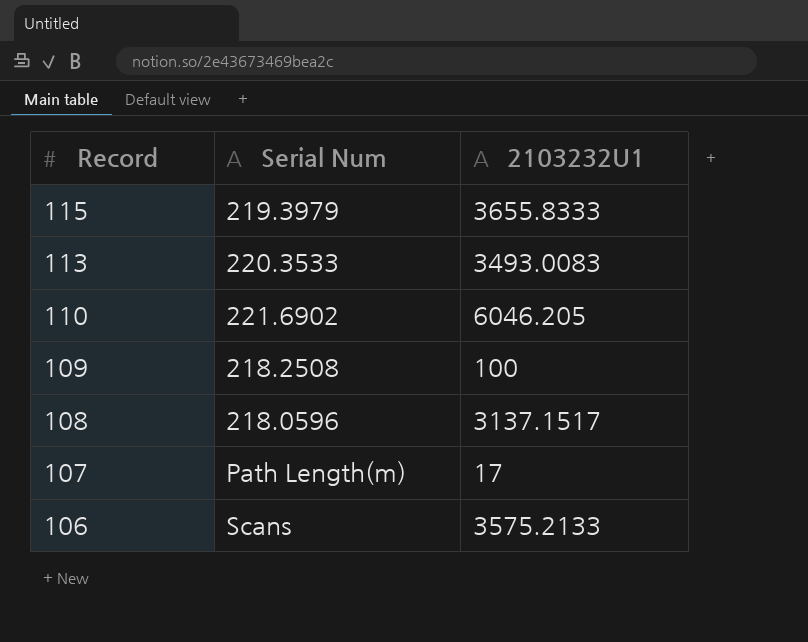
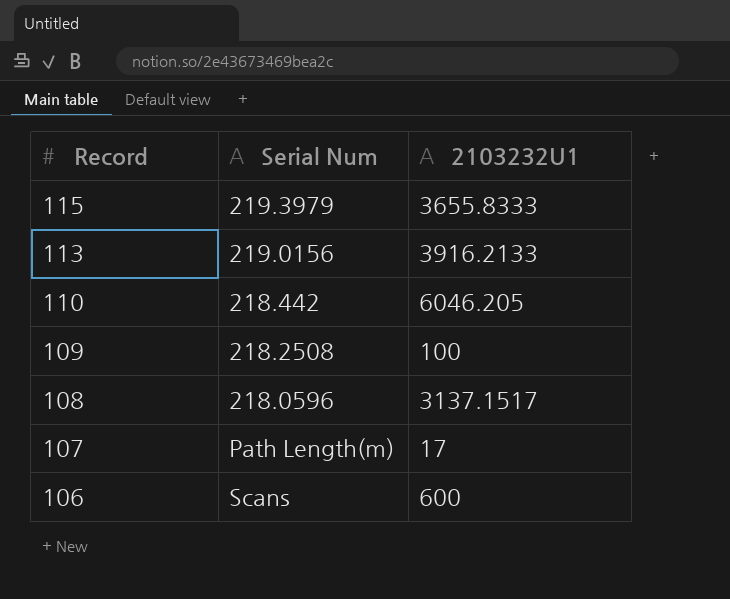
113 | Serial Num: 220.3533 -> 219.0156
113 | 2103232U1: 3493.0083 -> 3916.2133
110 | Serial Num: 221.6902 -> 218.442
106 | 2103232U1: 3575.2133 -> 600

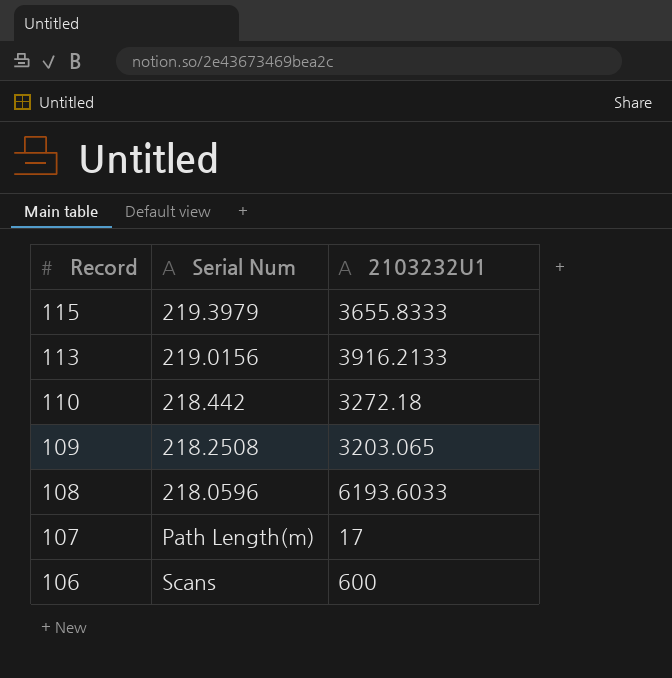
110 | 2103232U1: 6046.205 -> 3272.18
109 | 2103232U1: 100 -> 3203.065
108 | 2103232U1: 3137.1517 -> 6193.6033

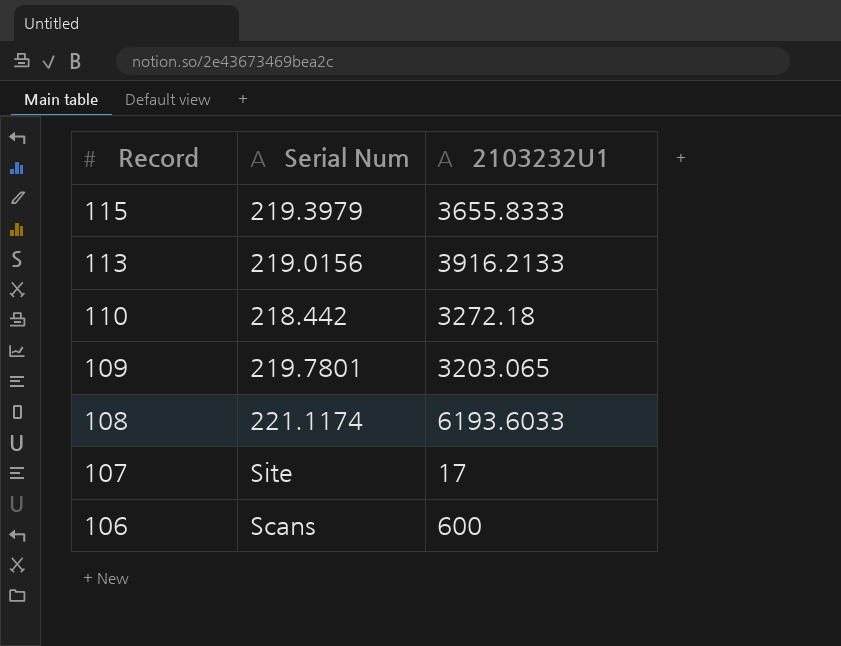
109 | Serial Num: 218.2508 -> 219.7801
108 | Serial Num: 218.0596 -> 221.1174
107 | Serial Num: Path Length(m) -> Site

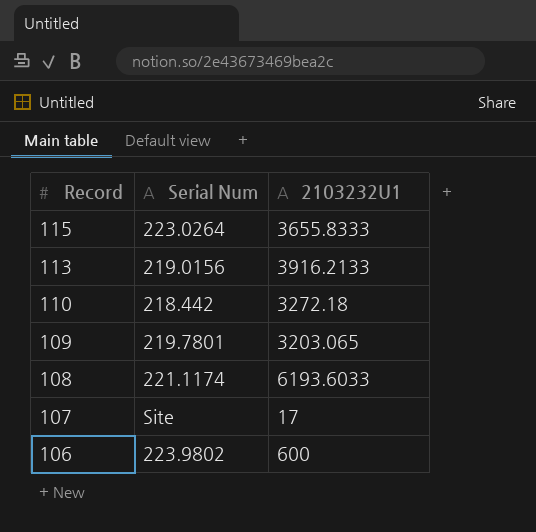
115 | Serial Num: 219.3979 -> 223.0264
106 | Serial Num: Scans -> 223.9802

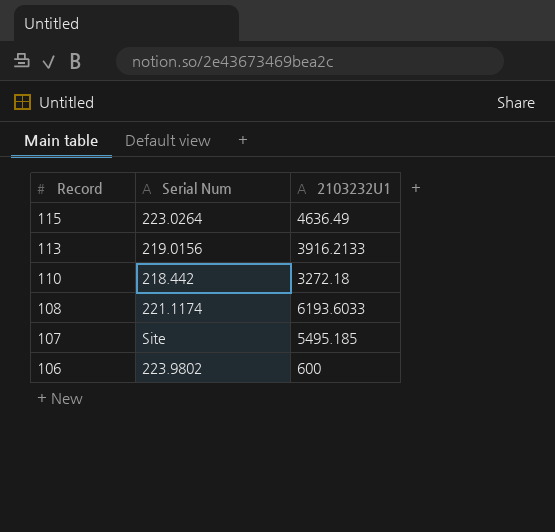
row 109: 219.7801 | 3203.065 -> none
115 | 2103232U1: 3655.8333 -> 4636.49
107 | 2103232U1: 17 -> 5495.185

